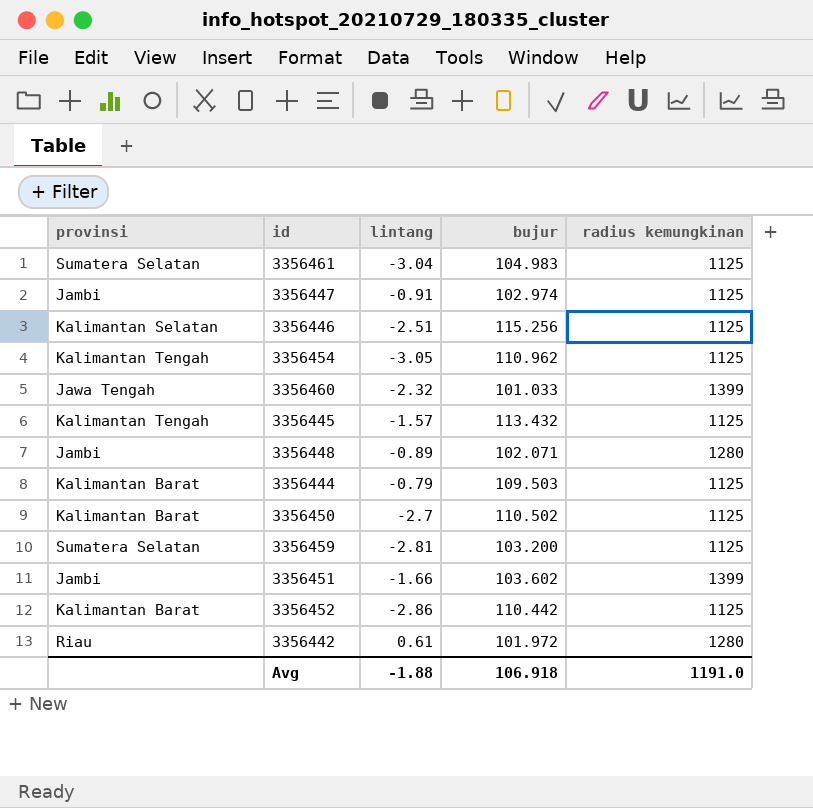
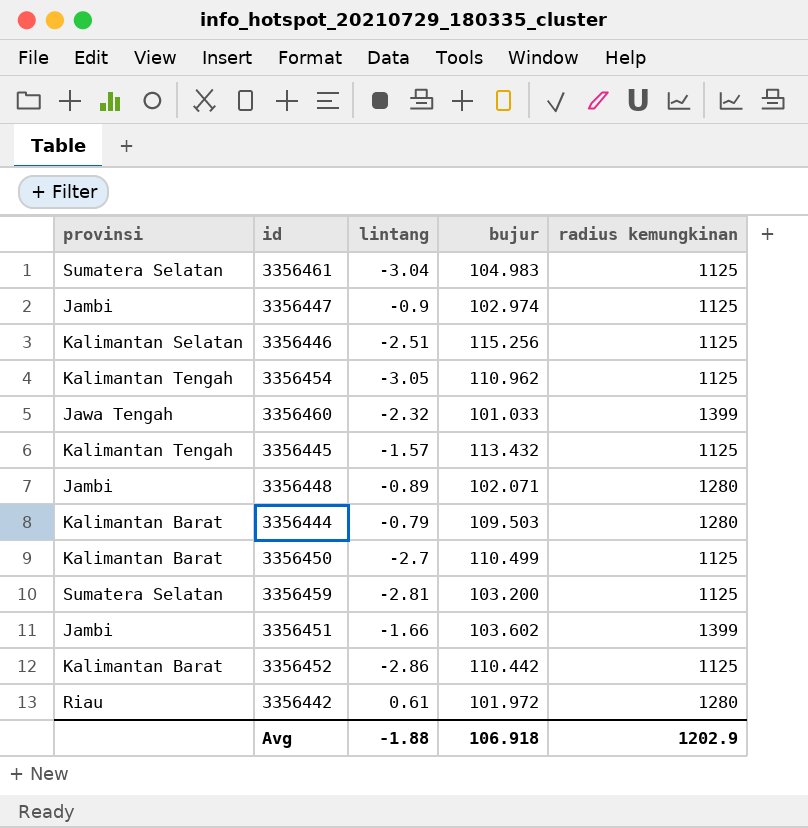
3356447 | lintang: -0.91 -> -0.9
3356444 | radius kemungkinan: 1125 -> 1280
3356450 | bujur: 110.502 -> 110.499
Avg | radius kemungkinan: 1191.0 -> 1202.9

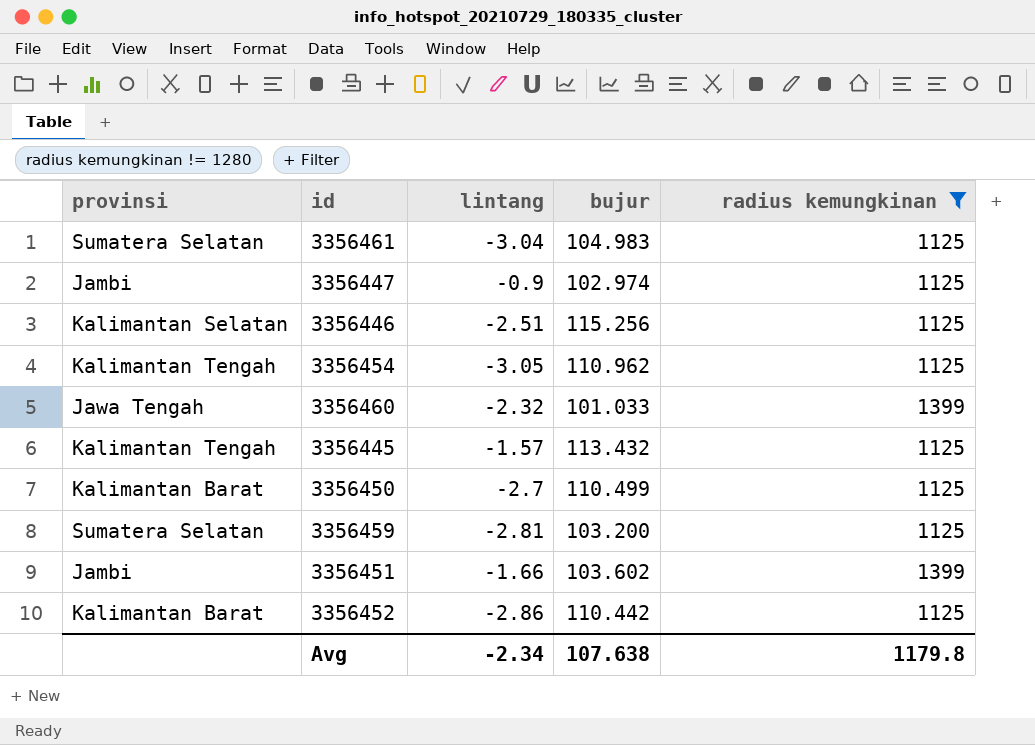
filter: none -> radius kemungkinan != 1280
Avg | lintang: -1.88 -> -2.34
Avg | bujur: 106.918 -> 107.638
Avg | radius kemungkinan: 1202.9 -> 1179.8

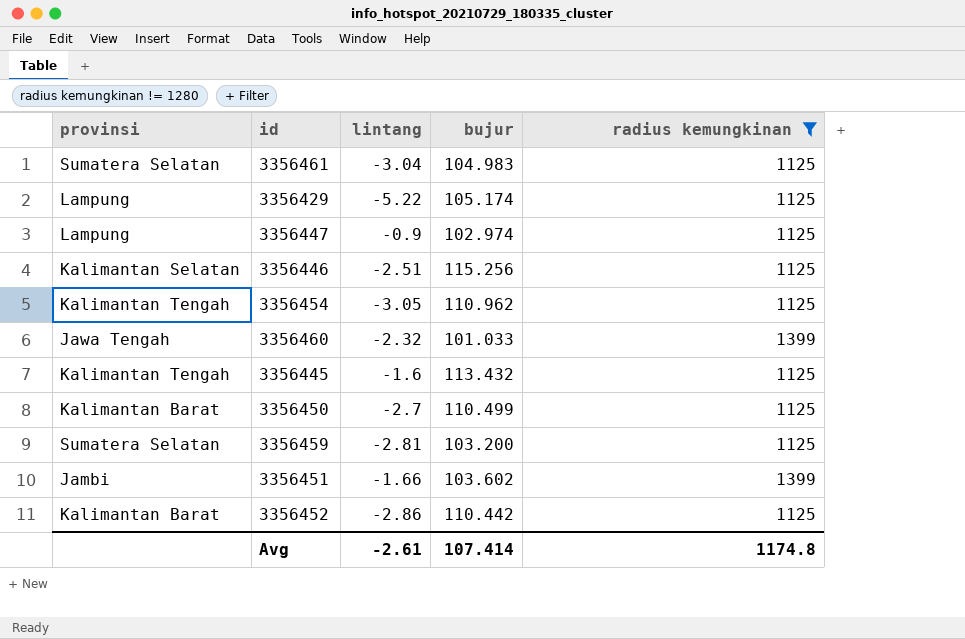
row 3356429: none -> Lampung | -5.22 | 105.174 | 1125
3356447 | provinsi: Jambi -> Lampung
3356445 | lintang: -1.57 -> -1.6
Avg | lintang: -2.34 -> -2.61
Avg | bujur: 107.638 -> 107.414
Avg | radius kemungkinan: 1179.8 -> 1174.8

